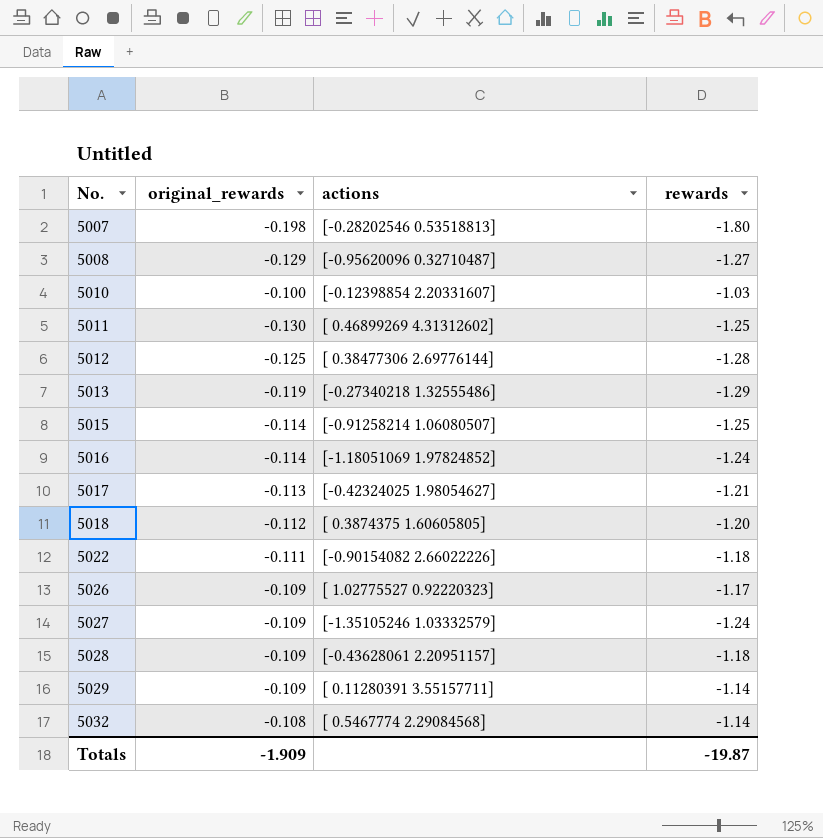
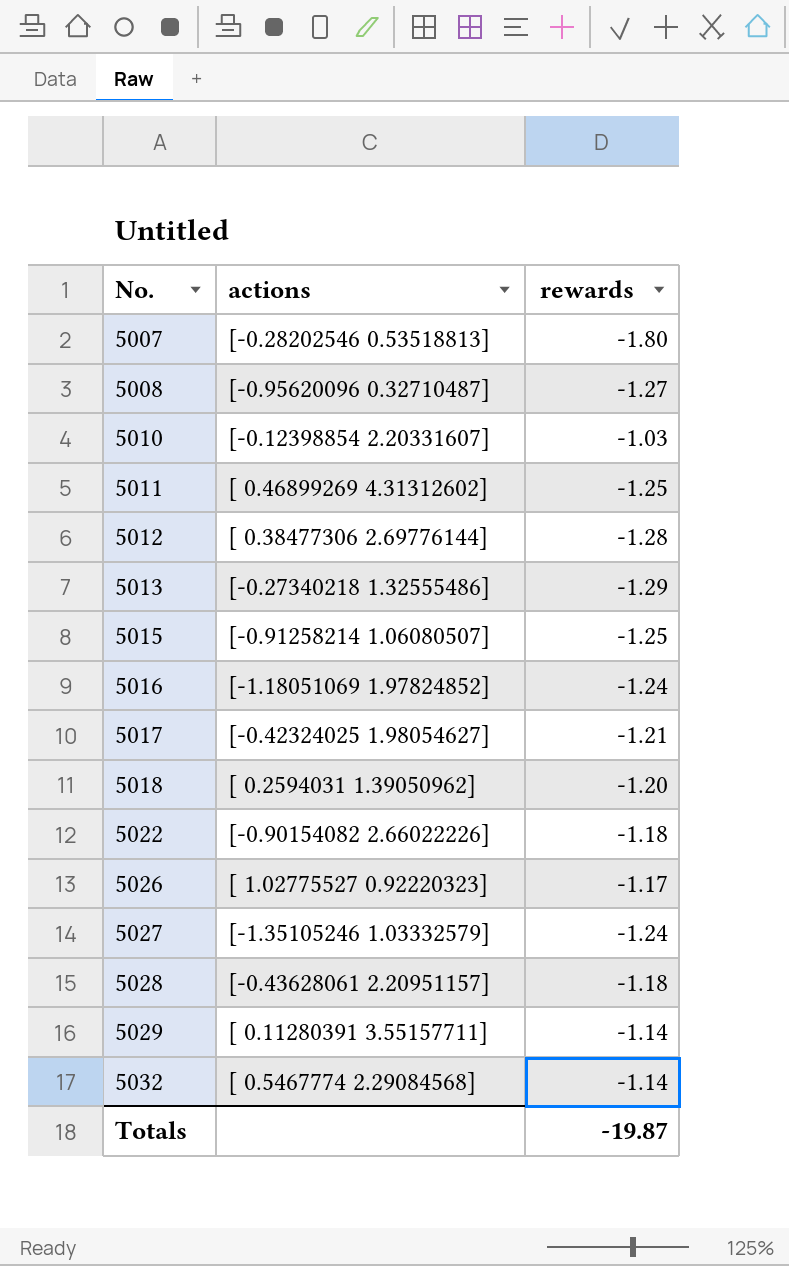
column original_rewards | position: 2 -> none
5018 | actions: [ 0.3874375 1.60605805] -> [ 0.2594031 1.39050962]

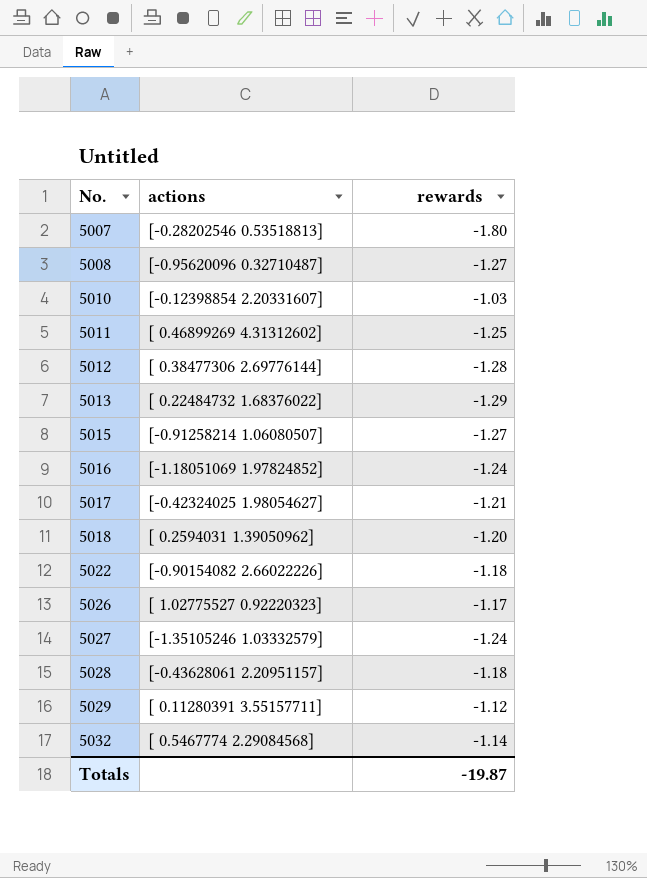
5013 | actions: [-0.27340218 1.32555486] -> [ 0.22484732 1.68376022]
5015 | rewards: -1.25 -> -1.27
5029 | rewards: -1.14 -> -1.12

